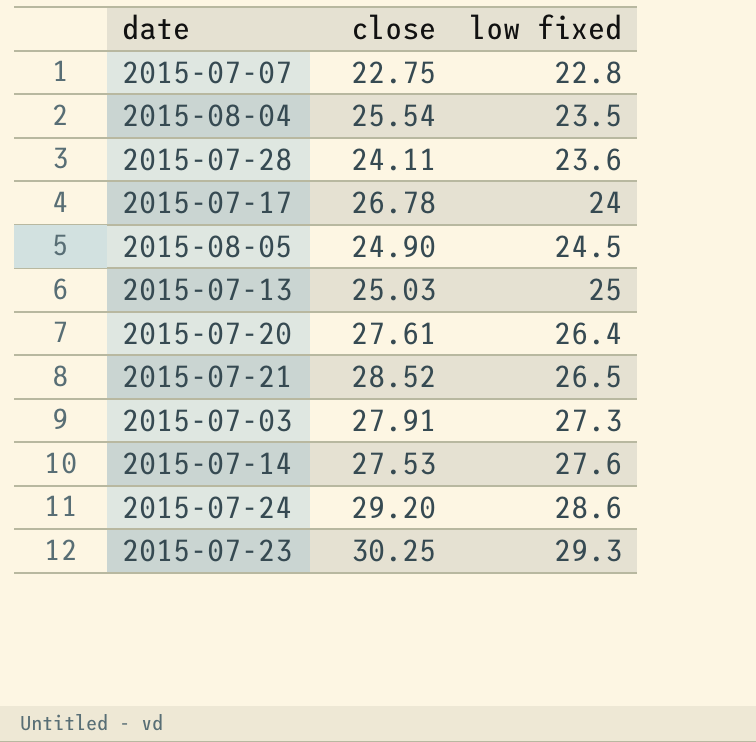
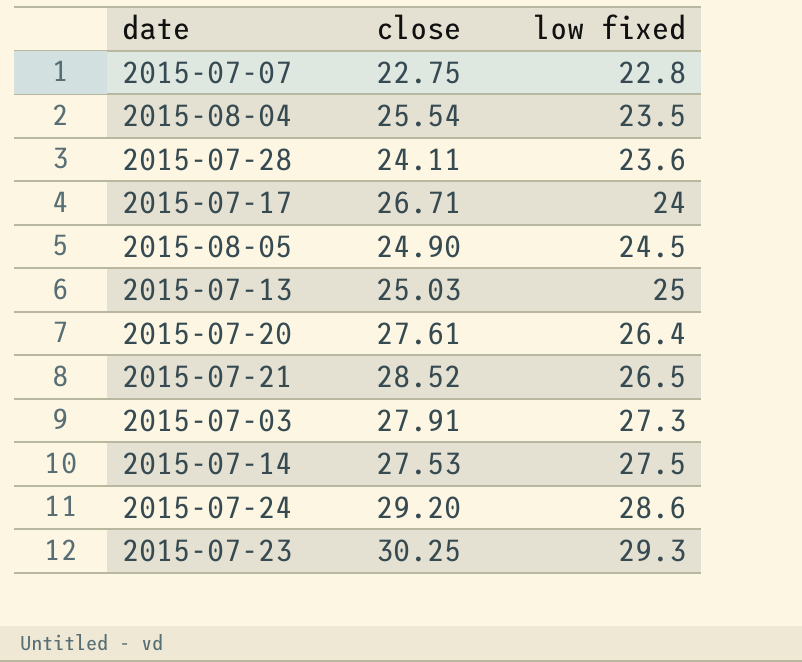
2015-07-17 | close: 26.78 -> 26.71
2015-07-14 | low fixed: 27.6 -> 27.5

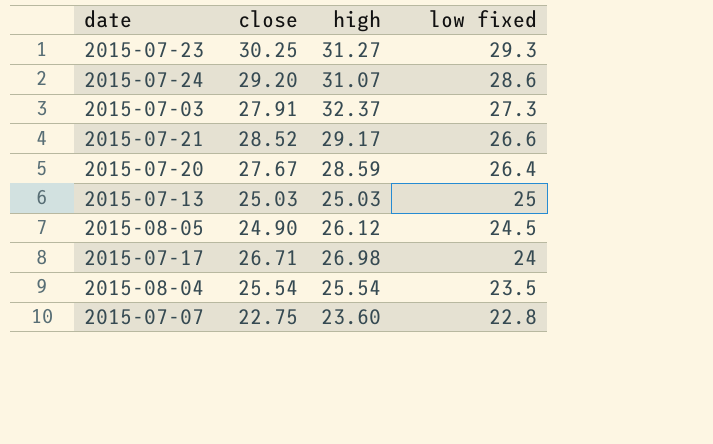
row order: low fixed ascending -> low fixed descending
column high | position: none -> 3
row 2015-07-28: 24.11 | 23.6 -> none
row 2015-07-14: 27.53 | 27.5 -> none
2015-07-21 | low fixed: 26.5 -> 26.6
2015-07-20 | close: 27.61 -> 27.67

